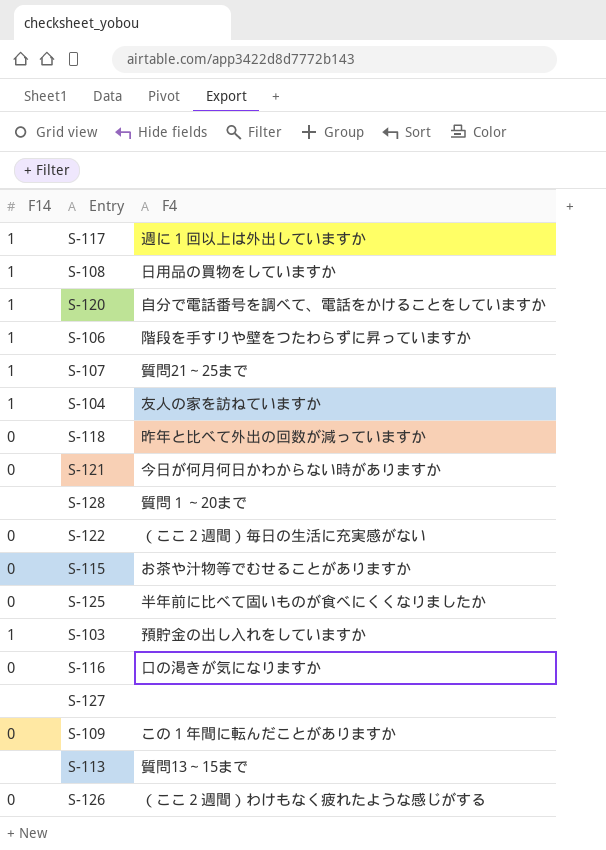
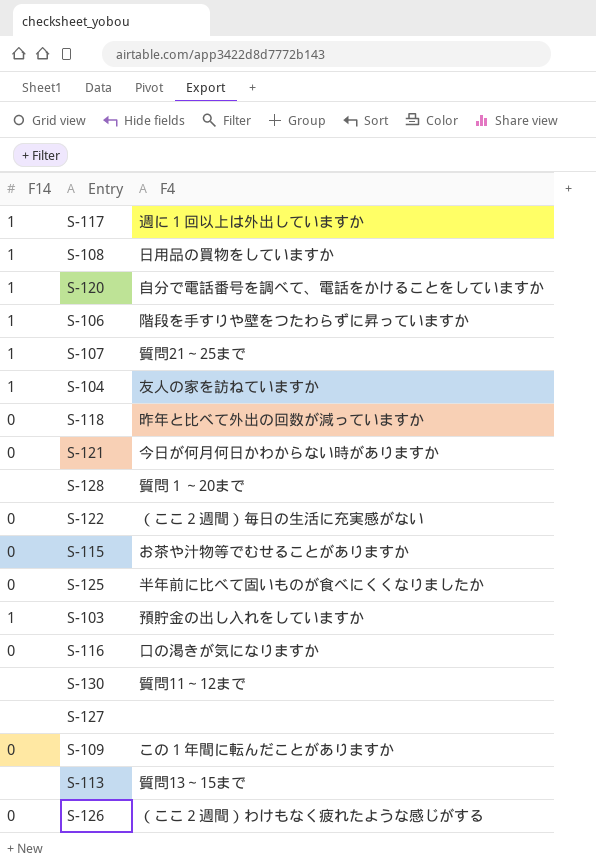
row S-130: none -> none | 質問11～12まで

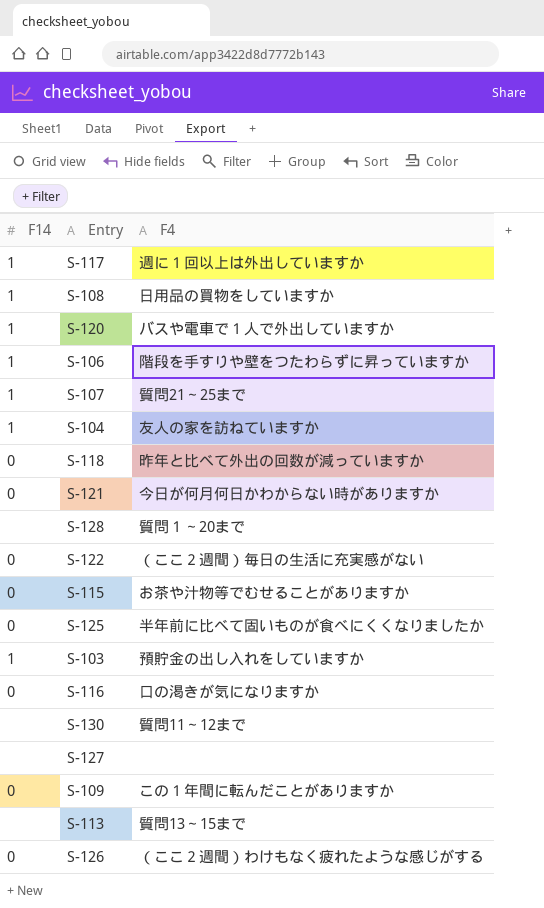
S-120 | F4: 自分で電話番号を調べて、電話をかけることをしていますか -> バスや電車で１人で外出していますか

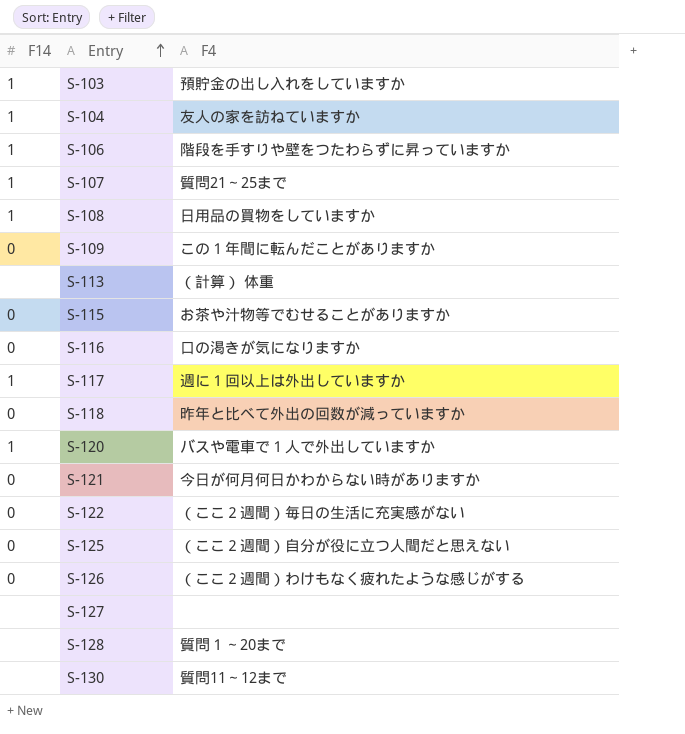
row order: none -> Entry ascending
S-113 | F4: 質問13～15まで -> （計算） 体重
S-125 | F4: 半年前に比べて固いものが食べにくくなりましたか -> （ここ２週間）自分が役に立つ人間だと思えない

